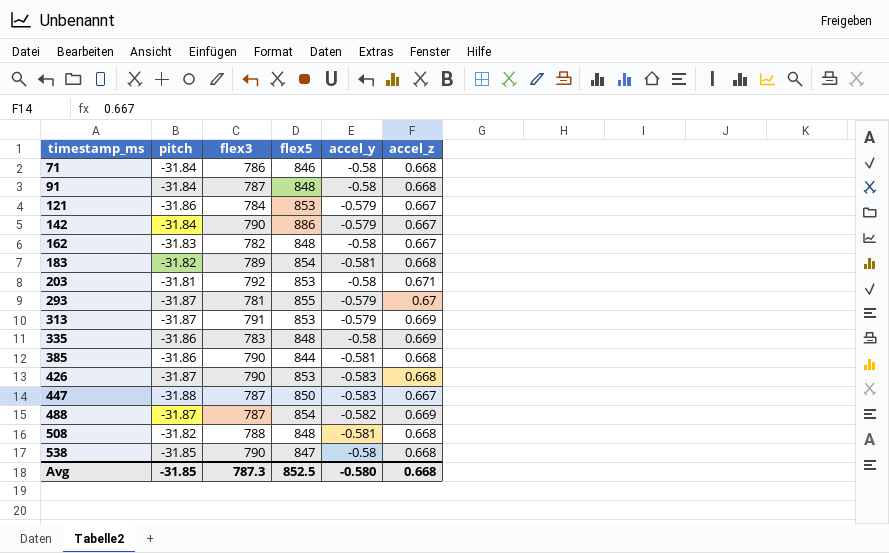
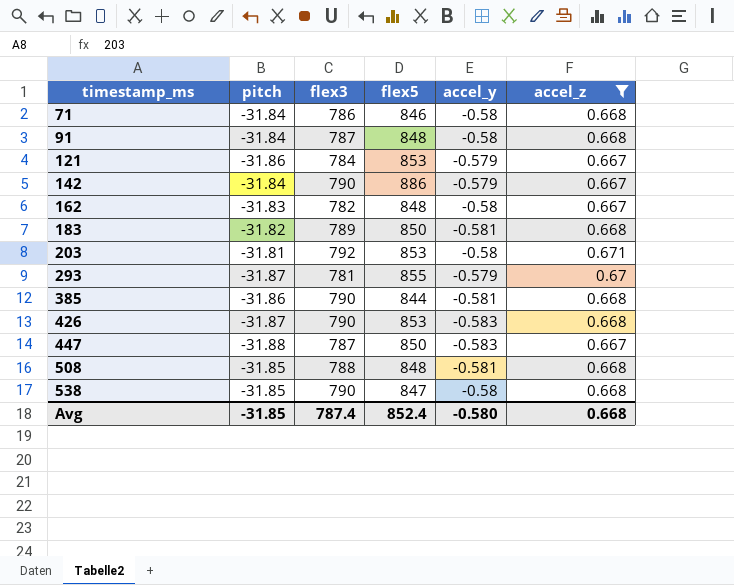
filter: none -> accel_z != 0.669
183 | flex5: 854 -> 850
508 | pitch: -31.82 -> -31.85
Avg | flex3: 787.3 -> 787.4
Avg | flex5: 852.5 -> 852.4

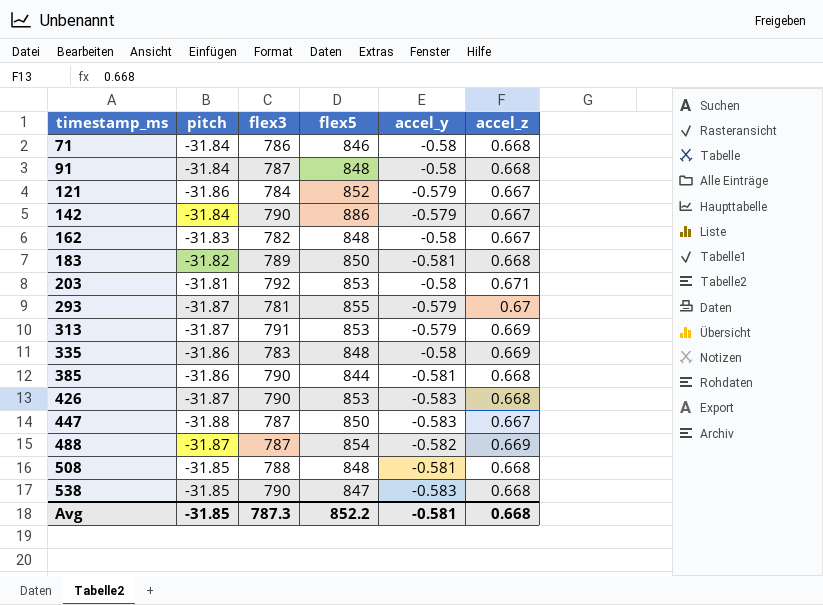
filter: accel_z != 0.669 -> none
121 | flex5: 853 -> 852
538 | accel_y: -0.58 -> -0.583
Avg | flex3: 787.4 -> 787.3
Avg | flex5: 852.4 -> 852.2
Avg | accel_y: -0.580 -> -0.581

